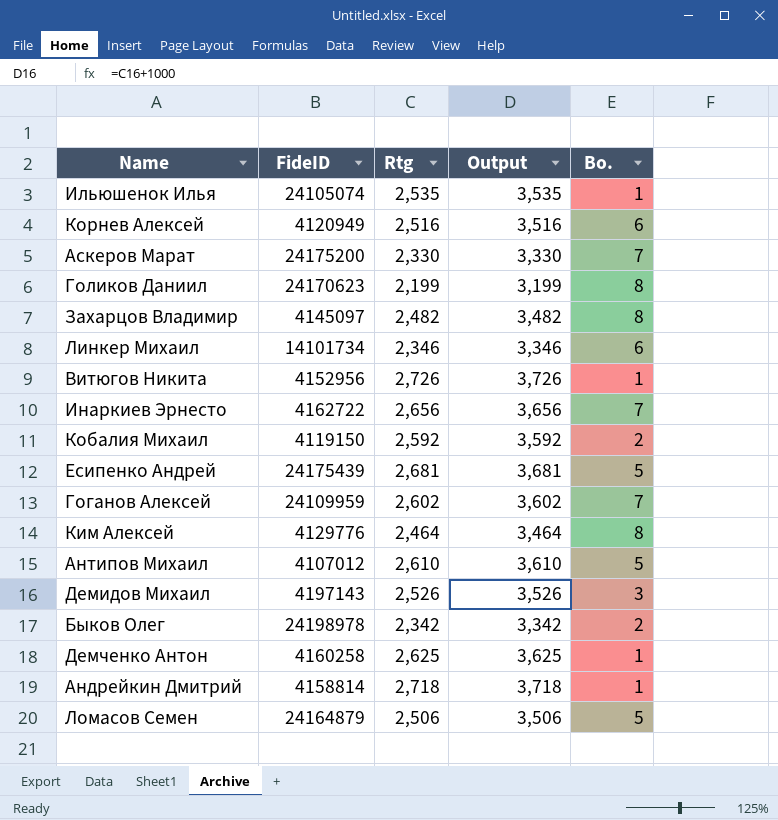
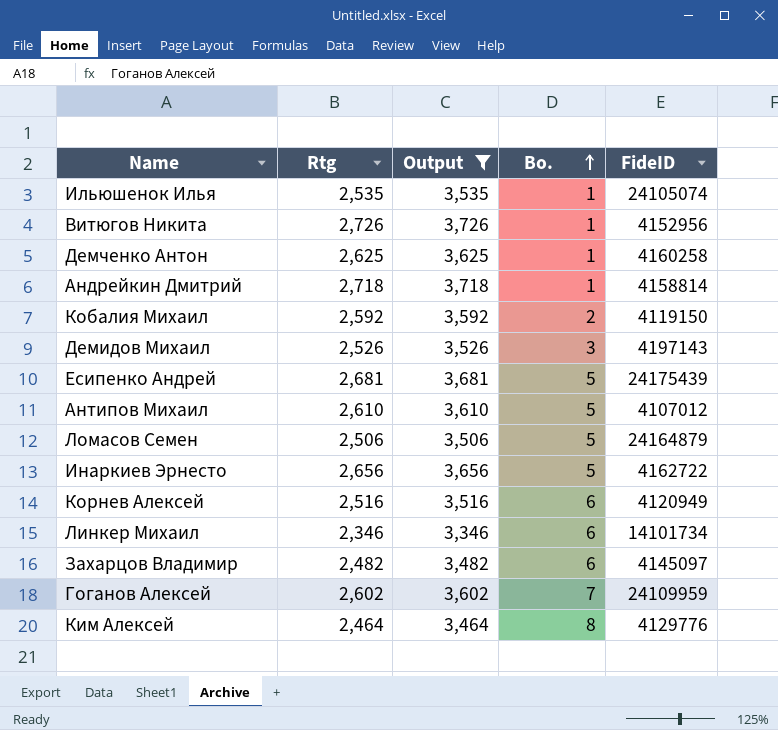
filter: none -> Output >= 3,346
row order: none -> Bo. ascending
column FideID | position: 2 -> 5
Инаркиев Эрнесто | Bo.: 7 -> 5
Захарцов Владимир | Bo.: 8 -> 6

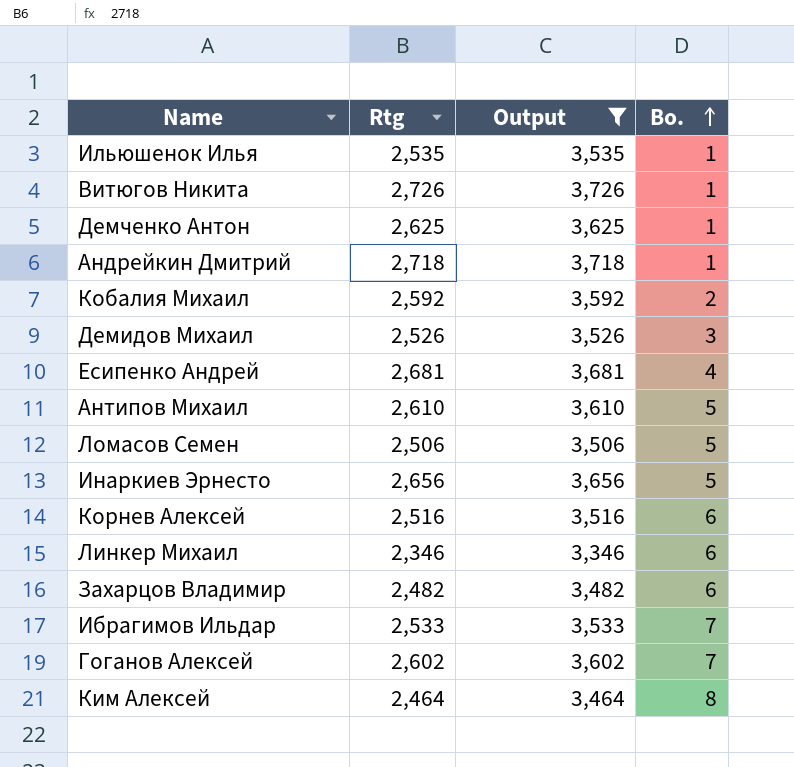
column FideID | position: 5 -> none
Есипенко Андрей | Bo.: 5 -> 4
row Ибрагимов Ильдар: none -> 2,533 | 3,533 | 7

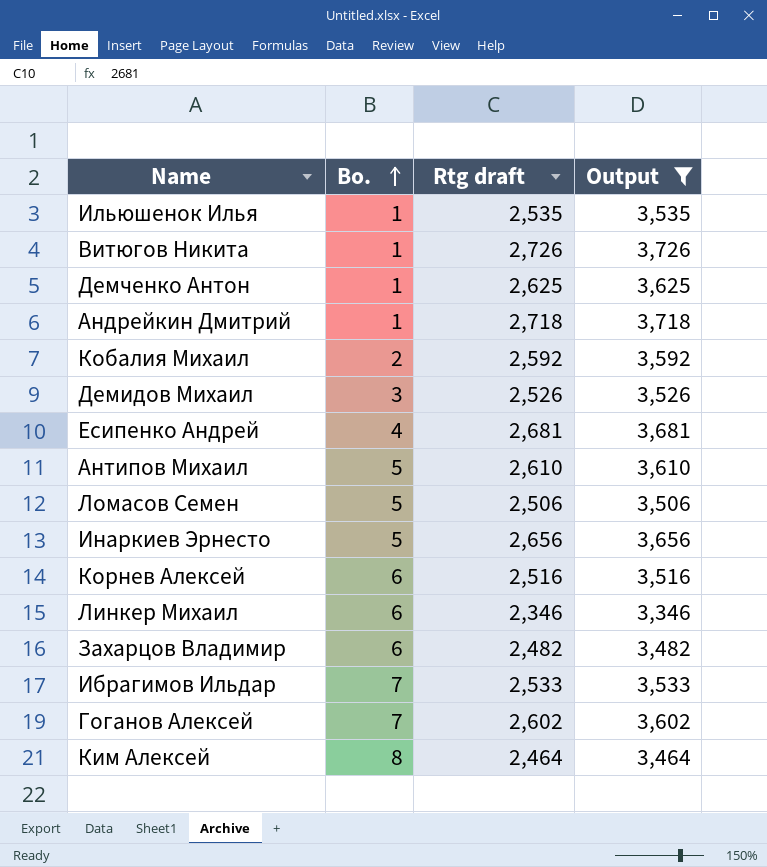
column Bo. | position: 4 -> 2
column name: Rtg -> Rtg draft

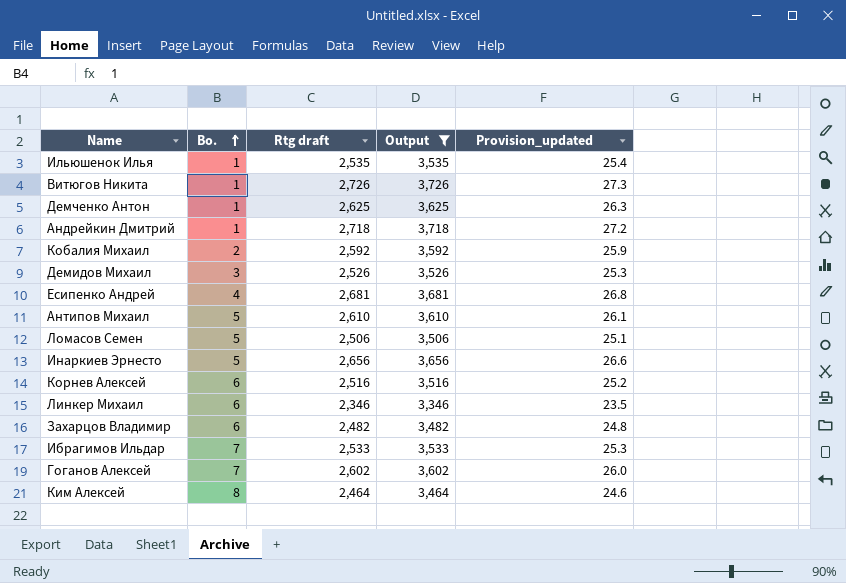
column Provision_updated | formula: none -> [Rtg draft] * 0.01

